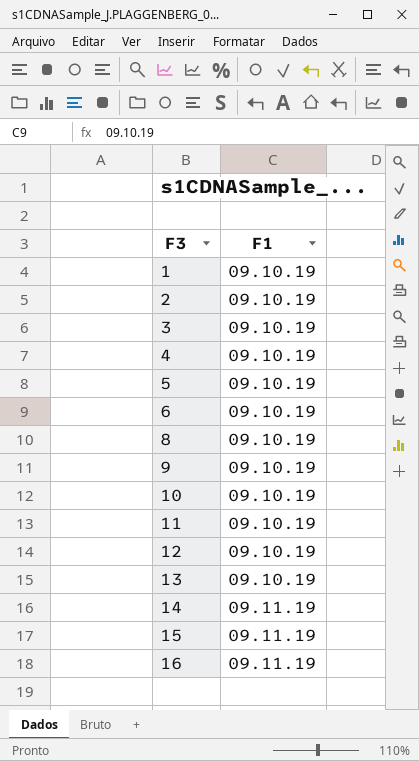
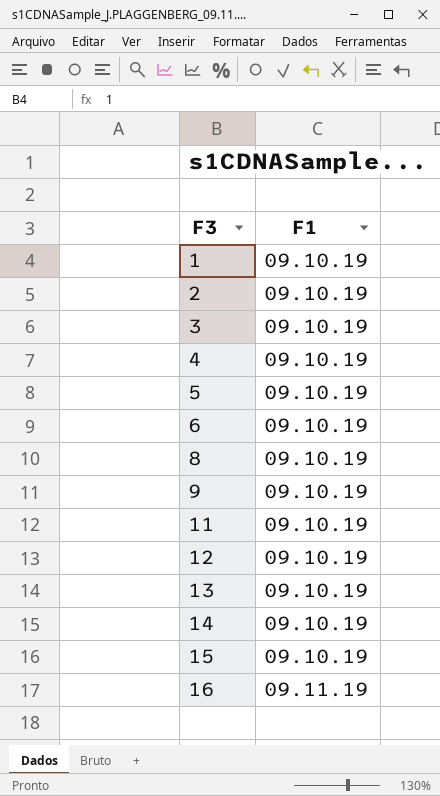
row 10: 09.10.19 -> none
14 | F1: 09.11.19 -> 09.10.19
15 | F1: 09.11.19 -> 09.10.19

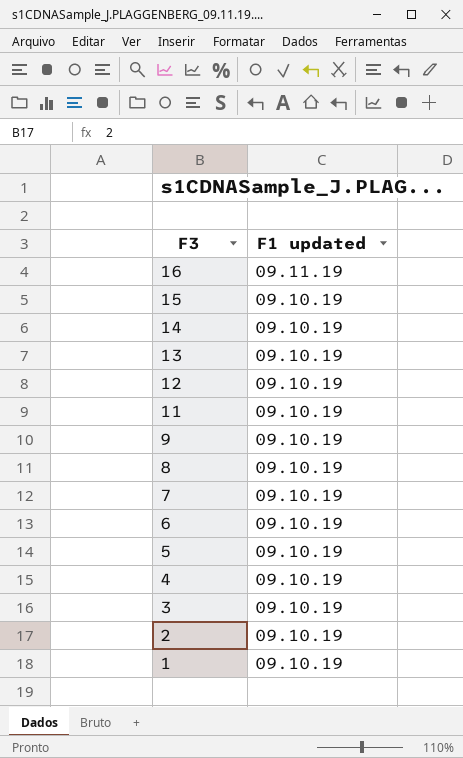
row order: F3 ascending -> F3 descending
column name: F1 -> F1 updated
row 7: none -> 09.10.19

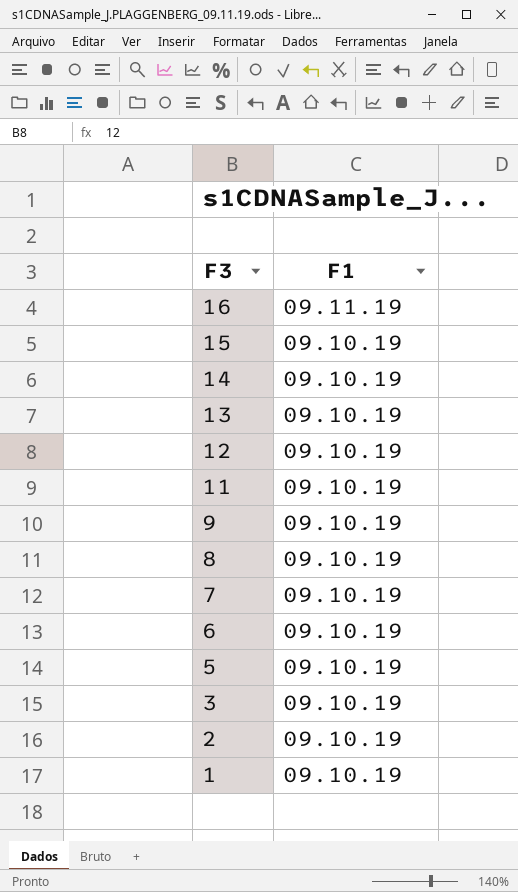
column name: F1 updated -> F1
row 4: 09.10.19 -> none

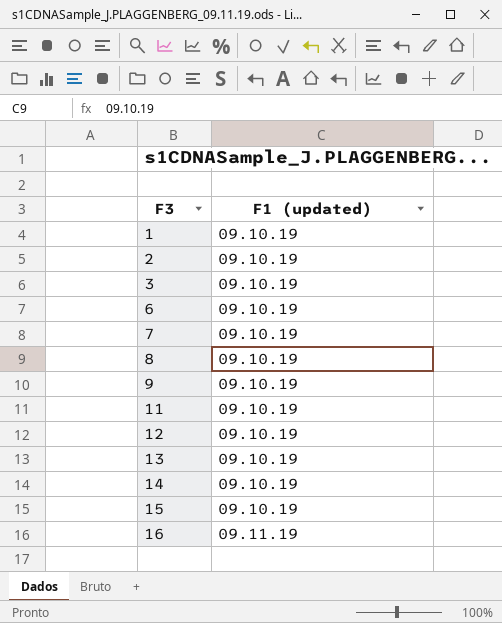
row order: F3 descending -> F3 ascending
column name: F1 -> F1 (updated)
row 5: 09.10.19 -> none

